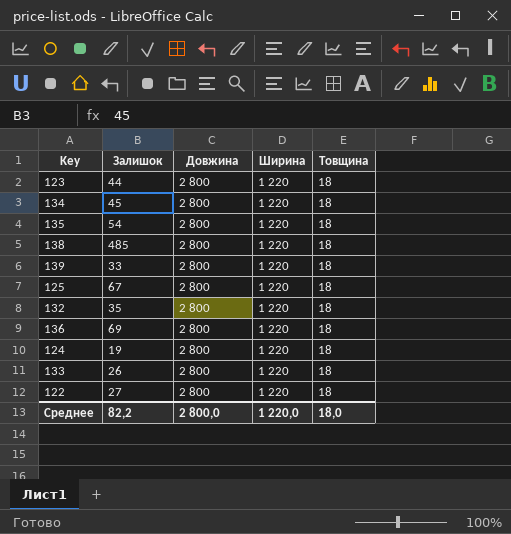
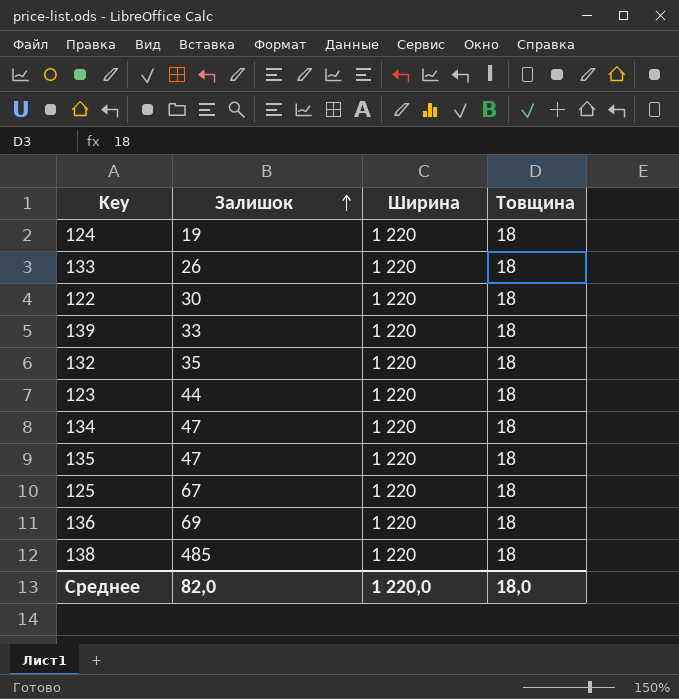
row order: none -> Залишок ascending
column Довжина | position: 3 -> none
122 | Залишок: 27 -> 30
134 | Залишок: 45 -> 47
135 | Залишок: 54 -> 47
Среднее | Залишок: 82,2 -> 82,0

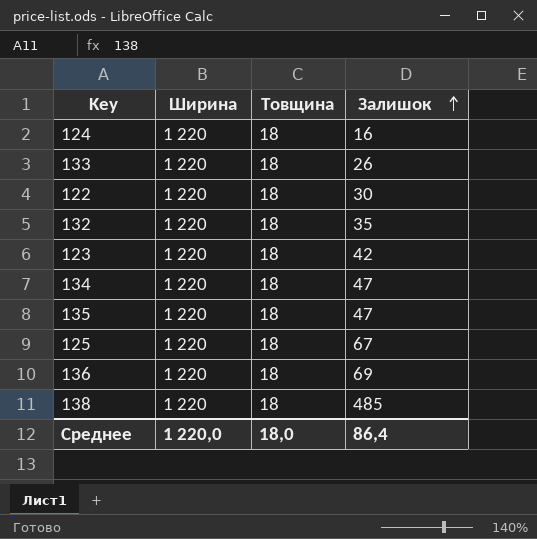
column Залишок | position: 2 -> 4
row 139: 33 | 1 220 | 18 -> none
124 | Залишок: 19 -> 16
123 | Залишок: 44 -> 42
Среднее | Залишок: 82,0 -> 86,4

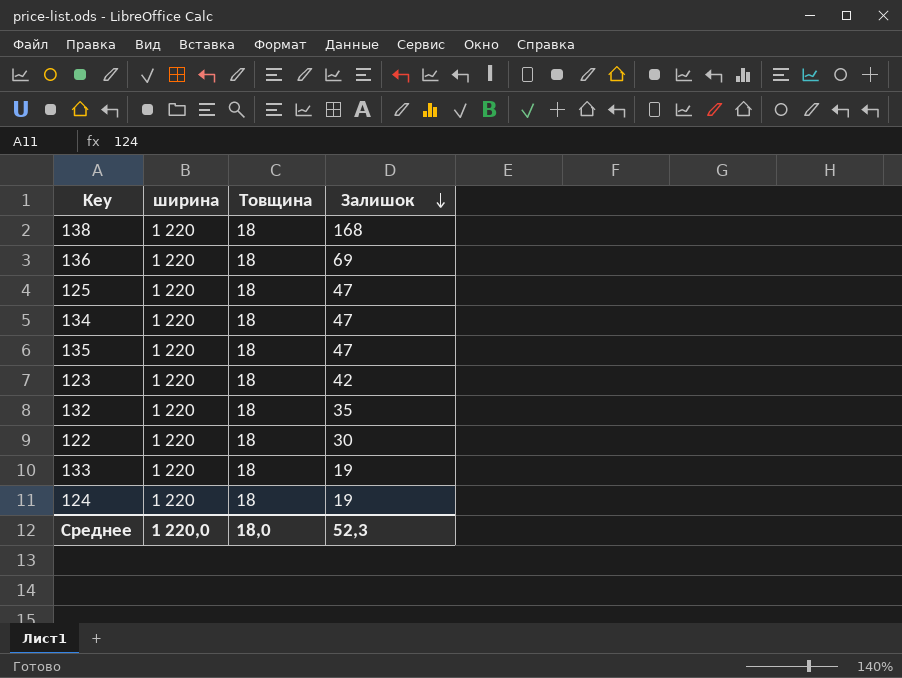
row order: Залишок ascending -> Залишок descending
column name: Ширина -> ширина
138 | Залишок: 485 -> 168
125 | Залишок: 67 -> 47
133 | Залишок: 26 -> 19
124 | Залишок: 16 -> 19
Среднее | Залишок: 86,4 -> 52,3

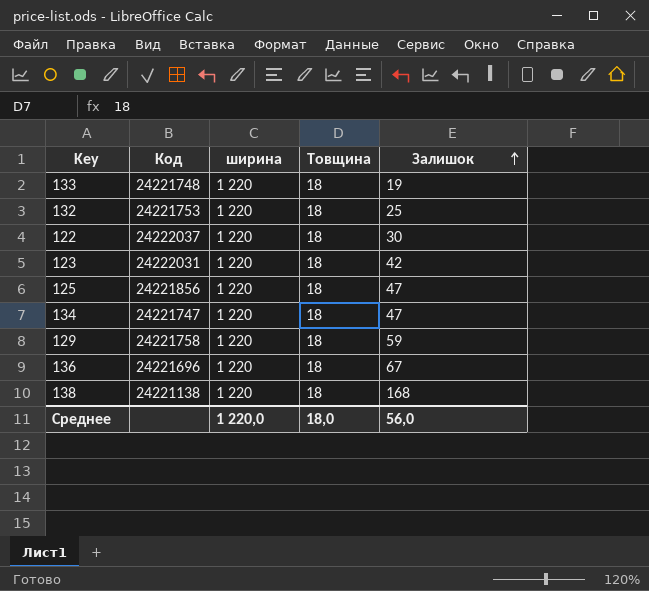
row order: Залишок descending -> Залишок ascending
column Код | position: none -> 2
row 135: 1 220 | 18 | 47 -> none
row 124: 1 220 | 18 | 19 -> none
132 | Залишок: 35 -> 25
row 129: none -> 24221758 | 1 220 | 18 | 59
136 | Залишок: 69 -> 67
Среднее | Залишок: 52,3 -> 56,0

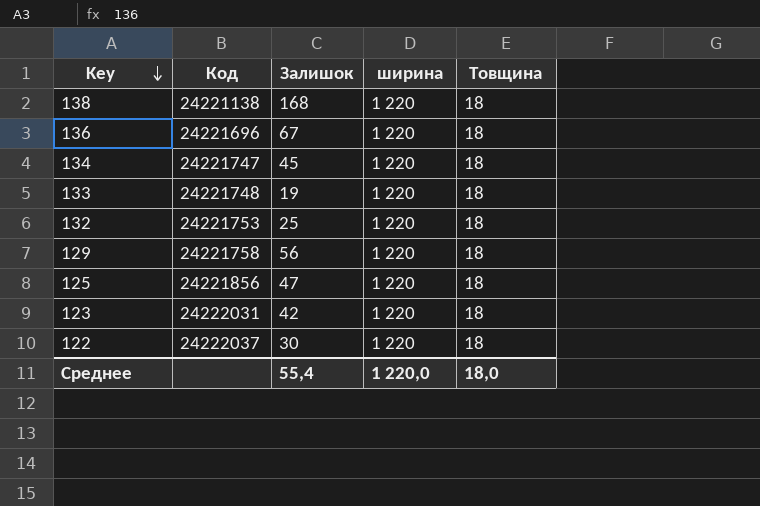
row order: Залишок ascending -> Key descending
column Залишок | position: 5 -> 3
134 | Залишок: 47 -> 45
129 | Залишок: 59 -> 56
Среднее | Залишок: 56,0 -> 55,4

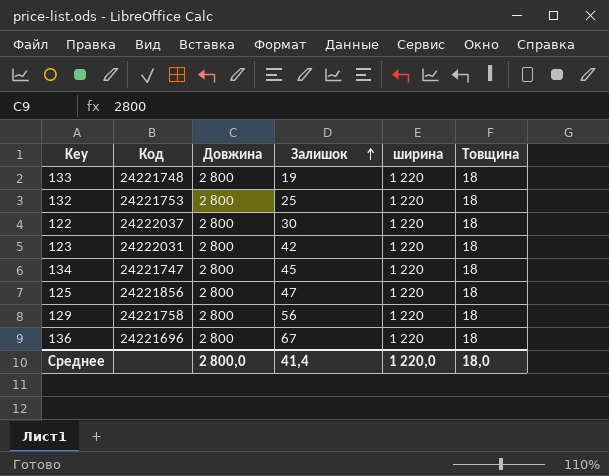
row order: Key descending -> Залишок ascending
column Довжина | position: none -> 3
row 138: 24221138 | 168 | 1 220 | 18 -> none
Среднее | Залишок: 55,4 -> 41,4

